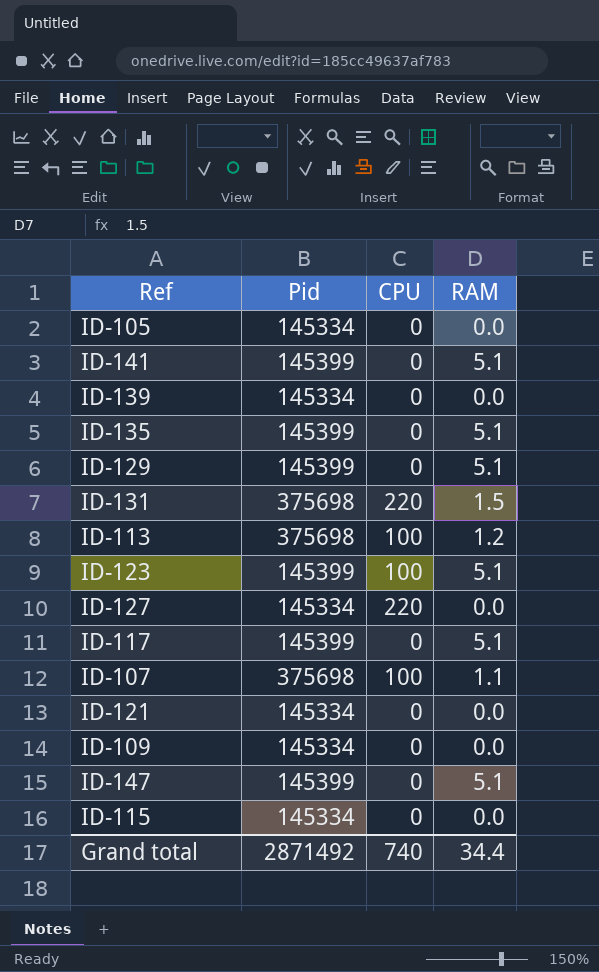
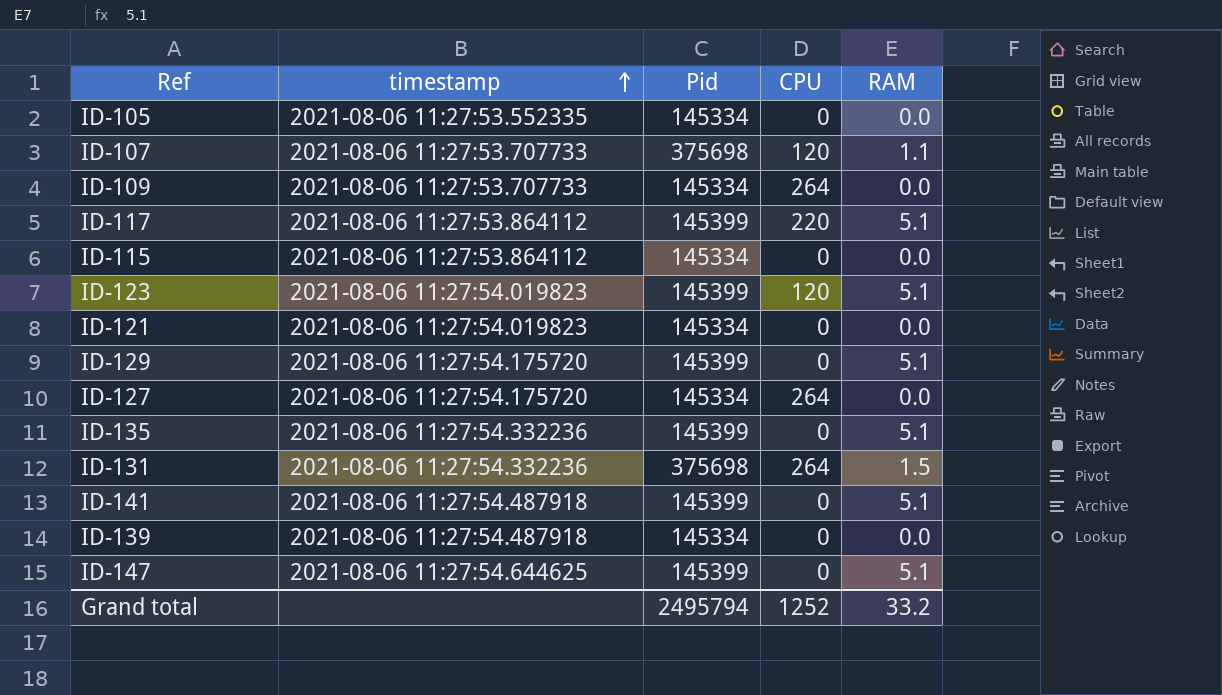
row order: none -> timestamp ascending
column timestamp | position: none -> 2
row ID-113: 375698 | 100 | 1.2 -> none
ID-107 | CPU: 100 -> 120
ID-109 | CPU: 0 -> 264
ID-117 | CPU: 0 -> 220
ID-123 | CPU: 100 -> 120
ID-127 | CPU: 220 -> 264
ID-131 | CPU: 220 -> 264
Grand total | Pid: 2871492 -> 2495794
Grand total | CPU: 740 -> 1252
Grand total | RAM: 34.4 -> 33.2

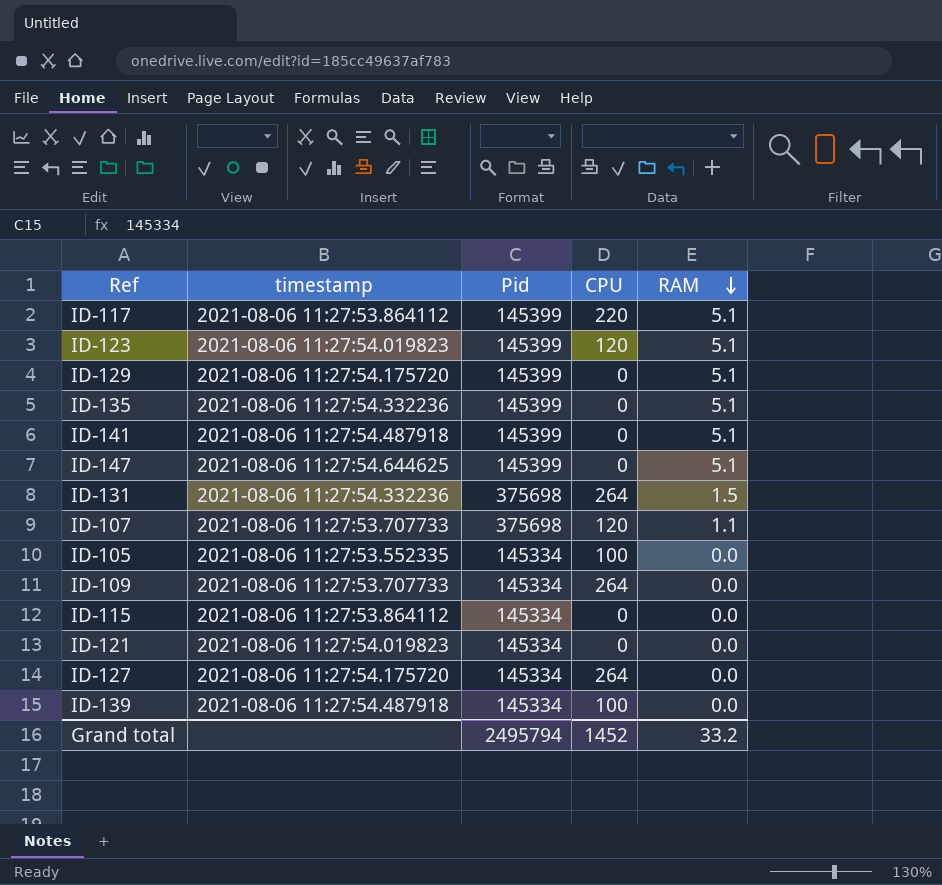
row order: timestamp ascending -> RAM descending
ID-105 | CPU: 0 -> 100
ID-139 | CPU: 0 -> 100
Grand total | CPU: 1252 -> 1452

